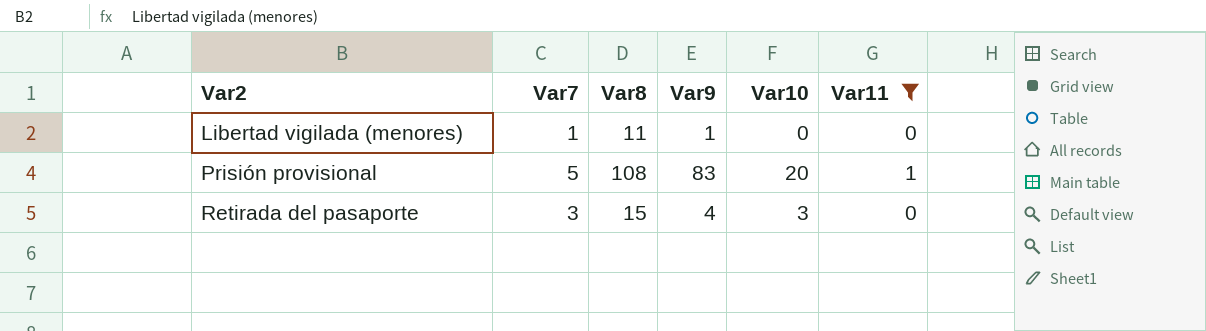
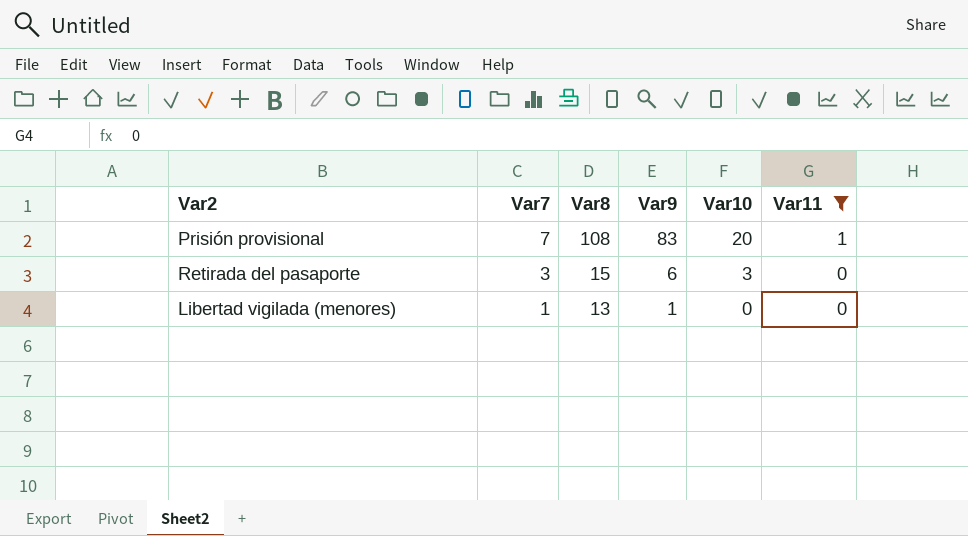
row order: Var2 ascending -> Var7 descending
Prisión provisional | Var7: 5 -> 7
Retirada del pasaporte | Var9: 4 -> 6
Libertad vigilada (menores) | Var8: 11 -> 13

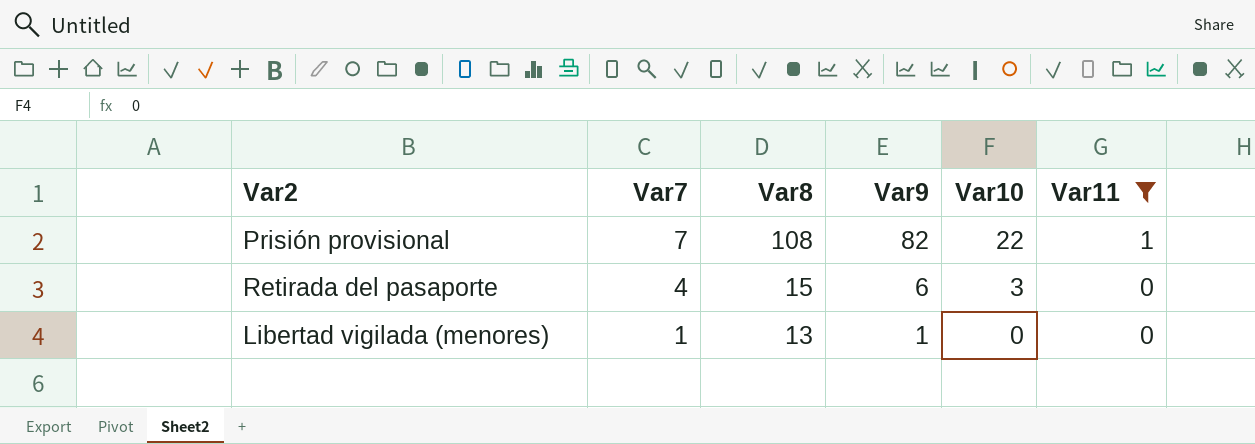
Prisión provisional | Var9: 83 -> 82
Prisión provisional | Var10: 20 -> 22
Retirada del pasaporte | Var7: 3 -> 4

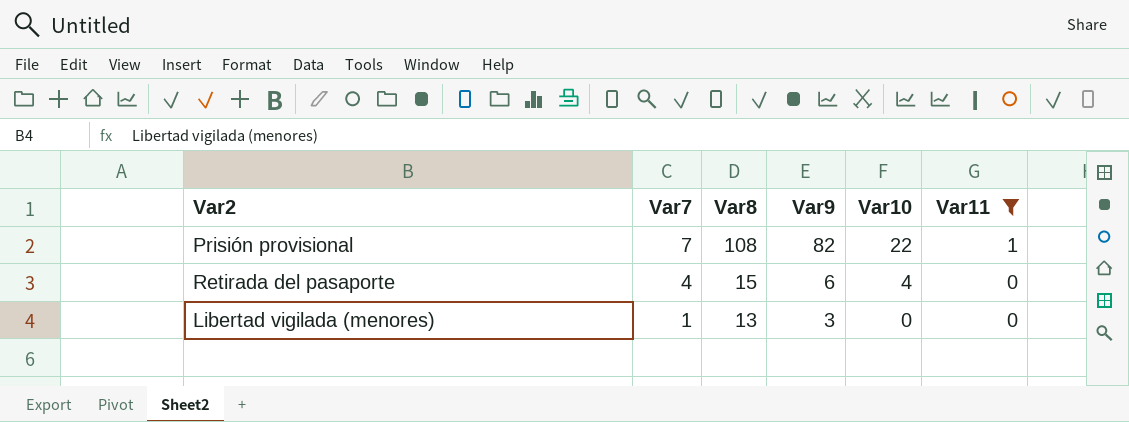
Retirada del pasaporte | Var10: 3 -> 4
Libertad vigilada (menores) | Var9: 1 -> 3

